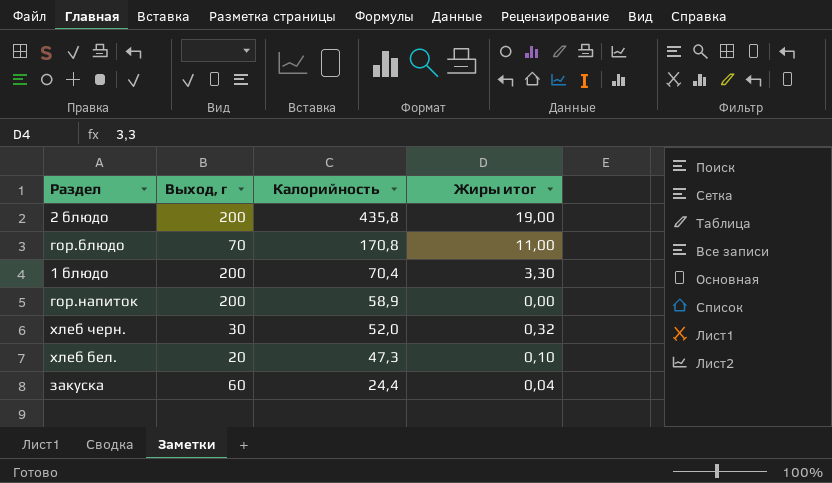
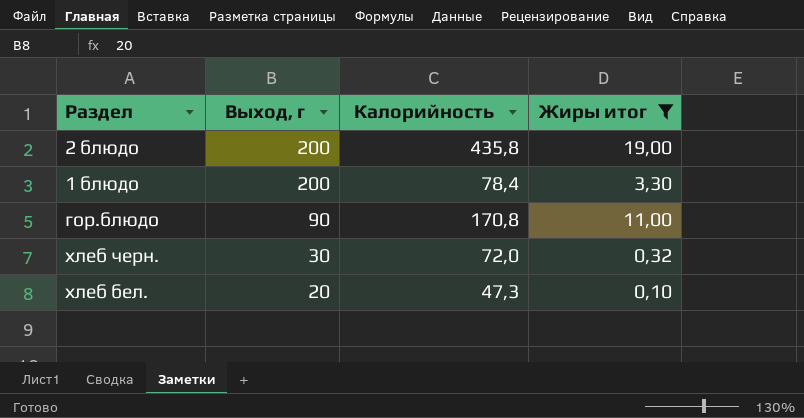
filter: none -> Жиры итог >= 0,10
row order: Калорийность descending -> Выход, г descending
1 блюдо | Калорийность: 70,4 -> 78,4
гор.блюдо | Выход, г: 70 -> 90
хлеб черн. | Калорийность: 52,0 -> 72,0

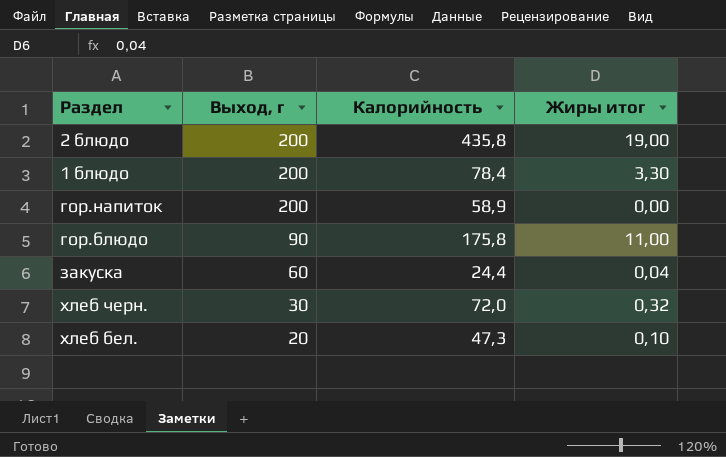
filter: Жиры итог >= 0,10 -> none
гор.блюдо | Калорийность: 170,8 -> 175,8

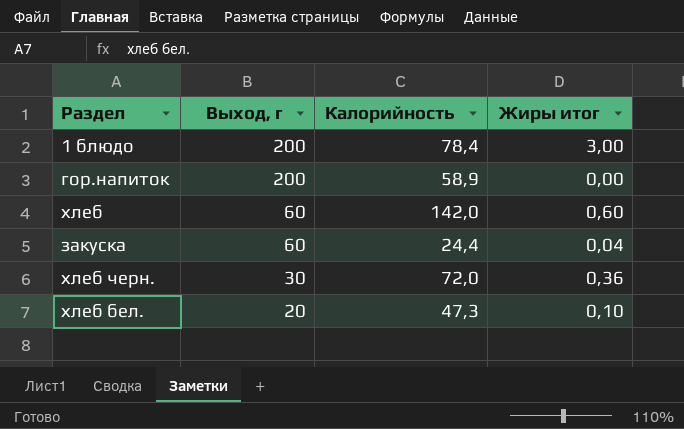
row 2 блюдо: 200 | 435,8 | 19,00 -> none
row гор.блюдо: 90 | 175,8 | 11,00 -> none
1 блюдо | Жиры итог: 3,30 -> 3,00
row хлеб: none -> 60 | 142,0 | 0,60
хлеб черн. | Жиры итог: 0,32 -> 0,36

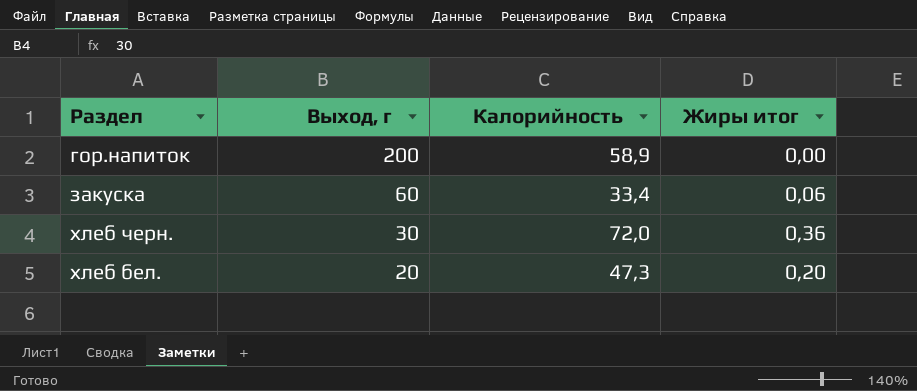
row 1 блюдо: 200 | 78,4 | 3,00 -> none
row хлеб: 60 | 142,0 | 0,60 -> none
закуска | Калорийность: 24,4 -> 33,4
закуска | Жиры итог: 0,04 -> 0,06
хлеб бел. | Жиры итог: 0,10 -> 0,20

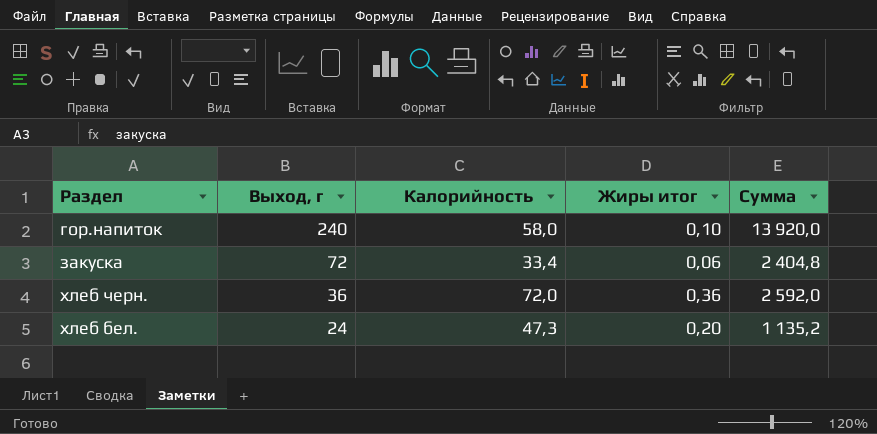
column Сумма | formula: none -> [Выход, г] * [Калорийность]
гор.напиток | Выход, г: 200 -> 240
гор.напиток | Калорийность: 58,9 -> 58,0
гор.напиток | Жиры итог: 0,00 -> 0,10
закуска | Выход, г: 60 -> 72
хлеб черн. | Выход, г: 30 -> 36
хлеб бел. | Выход, г: 20 -> 24

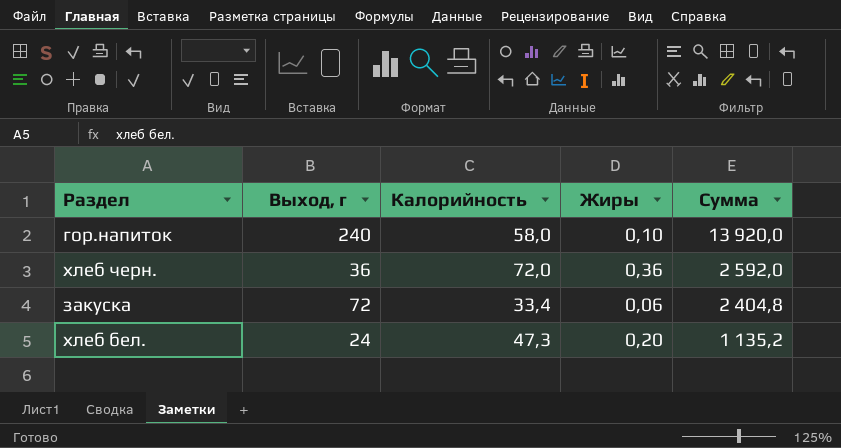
row order: Выход, г descending -> Сумма descending
column name: Жиры итог -> Жиры

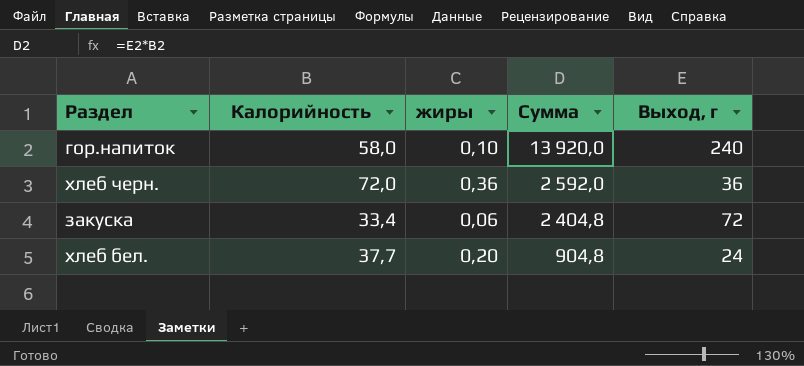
column name: Жиры -> жиры
column Выход, г | position: 2 -> 5
хлеб бел. | Калорийность: 47,3 -> 37,7
хлеб бел. | Сумма: 1 135,2 -> 904,8

